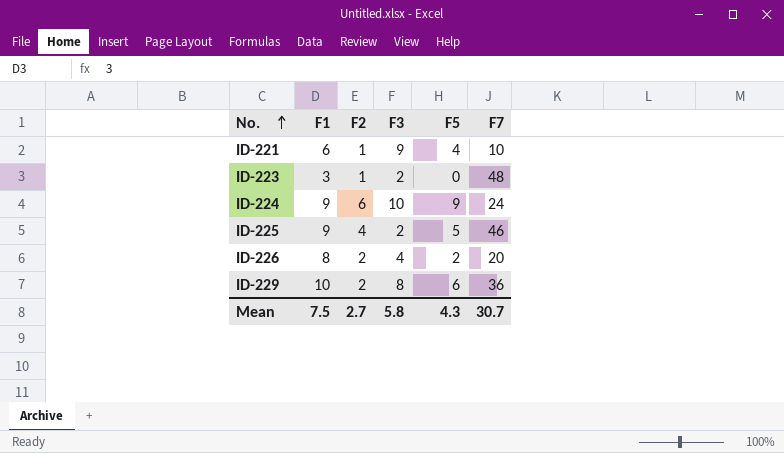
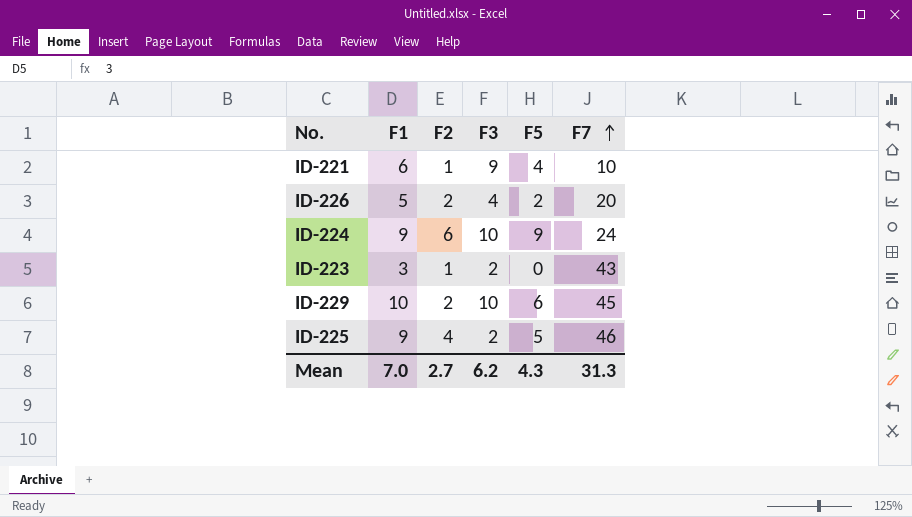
row order: No. ascending -> F7 ascending
ID-226 | F1: 8 -> 5
ID-223 | F7: 48 -> 43
ID-229 | F3: 8 -> 10
ID-229 | F7: 36 -> 45
Mean | F1: 7.5 -> 7.0
Mean | F3: 5.8 -> 6.2
Mean | F7: 30.7 -> 31.3

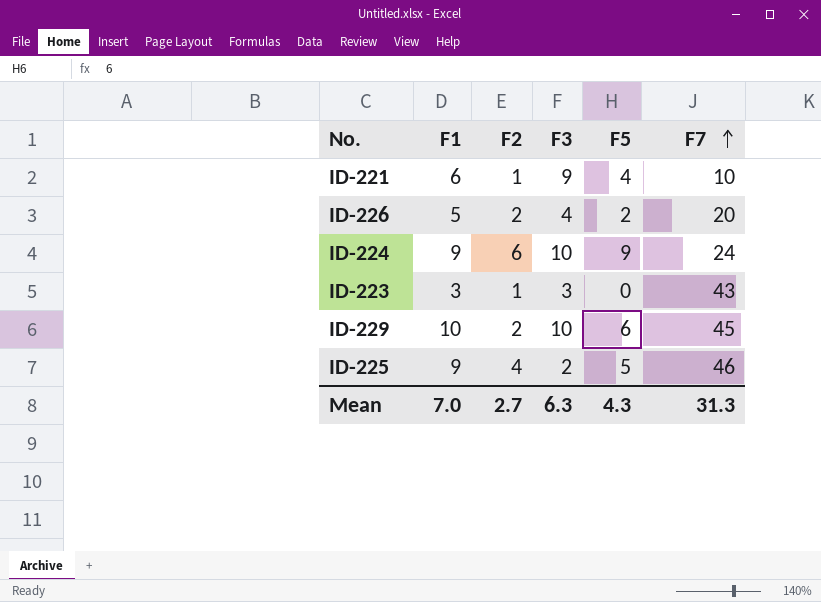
ID-223 | F3: 2 -> 3
Mean | F3: 6.2 -> 6.3

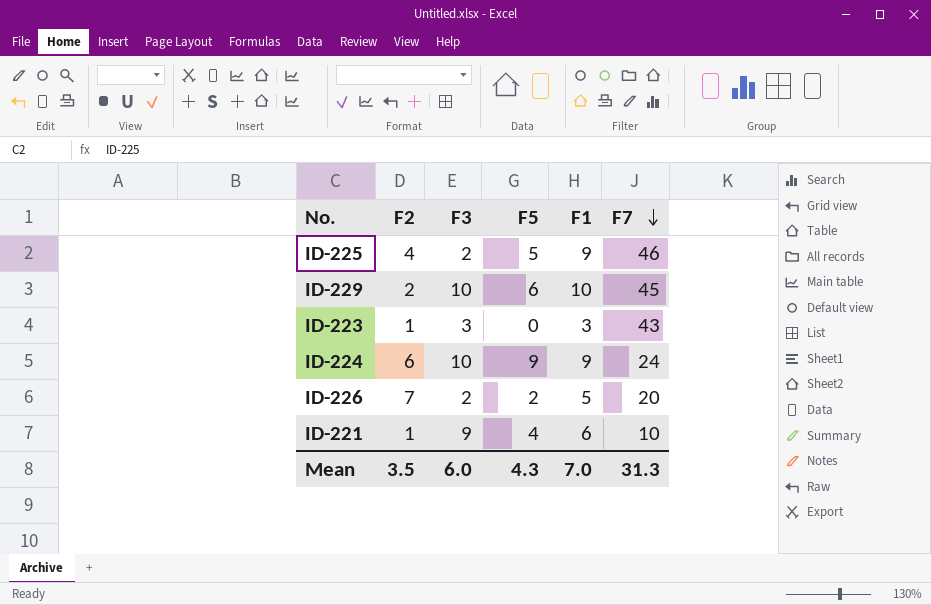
row order: F7 ascending -> F7 descending
column F1 | position: 2 -> 5
ID-226 | F2: 2 -> 7
ID-226 | F3: 4 -> 2
Mean | F2: 2.7 -> 3.5
Mean | F3: 6.3 -> 6.0

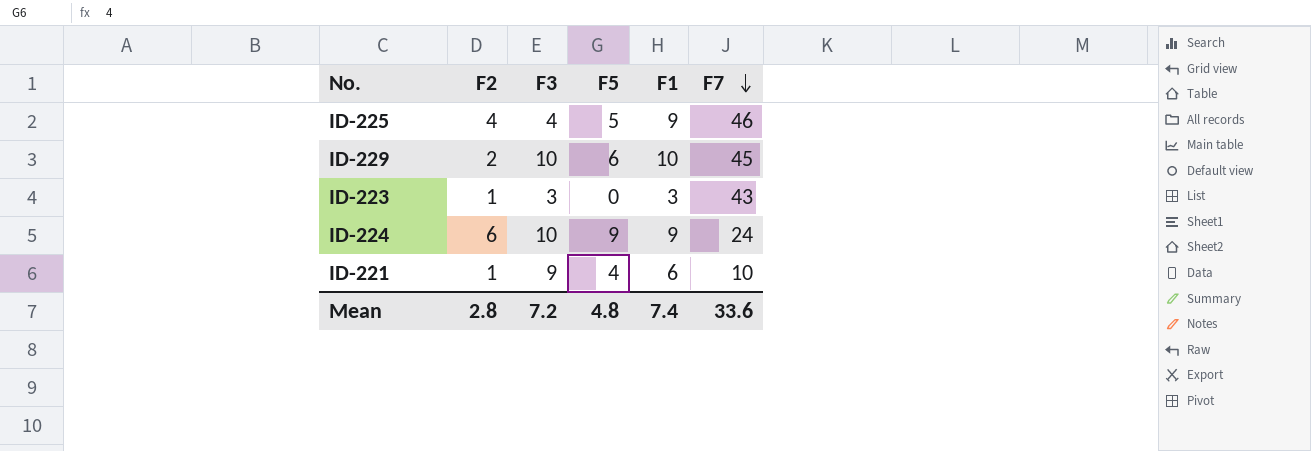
row ID-226: 7 | 2 | 2 | 5 | 20 -> none
ID-225 | F3: 2 -> 4
Mean | F2: 3.5 -> 2.8
Mean | F3: 6.0 -> 7.2
Mean | F5: 4.3 -> 4.8
Mean | F1: 7.0 -> 7.4
Mean | F7: 31.3 -> 33.6

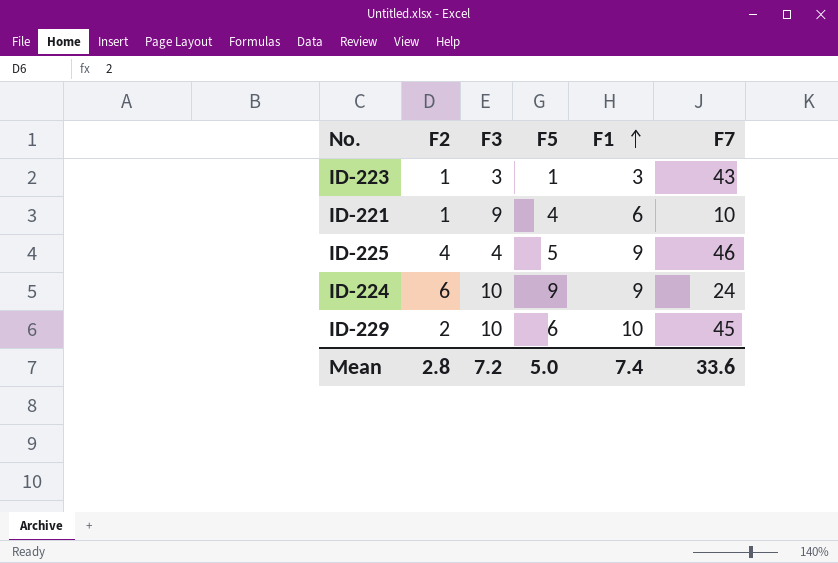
row order: F7 descending -> F1 ascending
ID-223 | F5: 0 -> 1
Mean | F5: 4.8 -> 5.0

